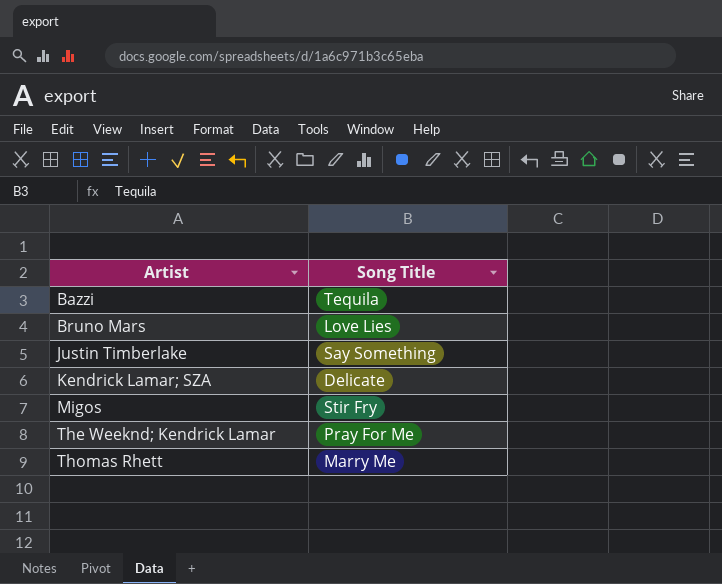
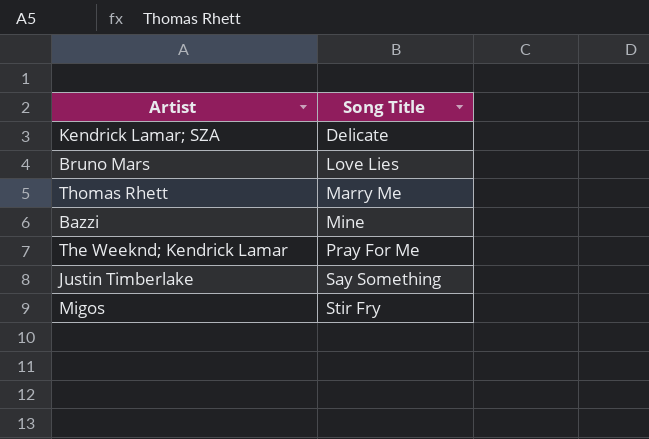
row order: Artist ascending -> Song Title ascending
Bazzi | Song Title: Tequila -> Mine

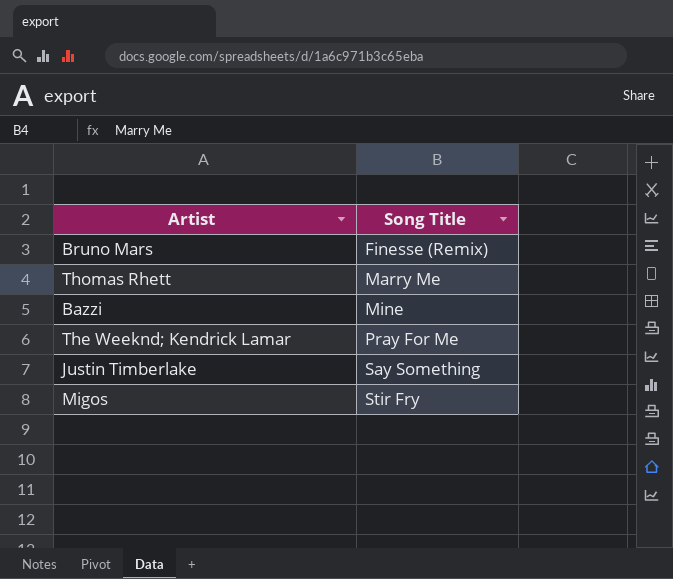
row Kendrick Lamar; SZA: Delicate -> none
Bruno Mars | Song Title: Love Lies -> Finesse (Remix)

